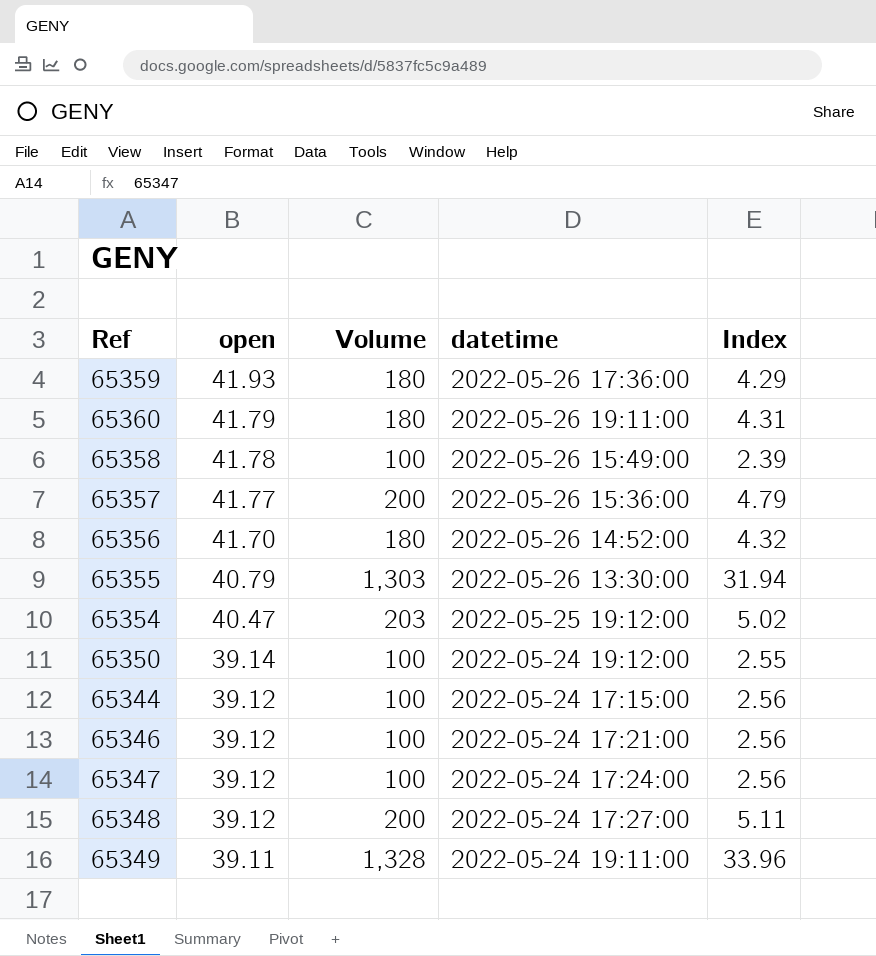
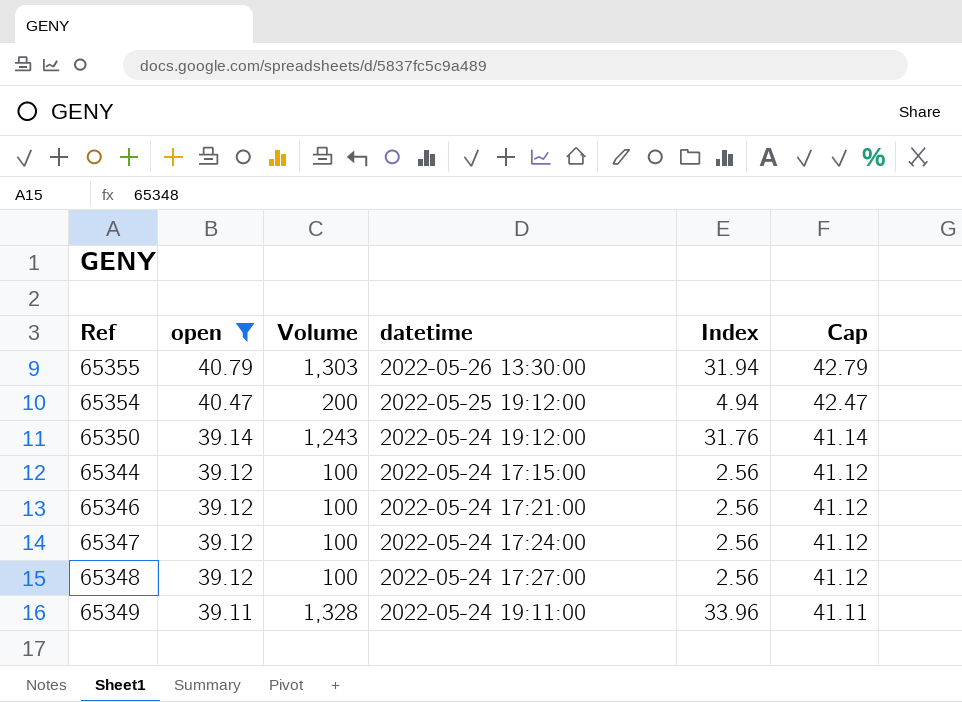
filter: none -> open <= 40.79
column Cap | formula: none -> [open] + 2
65354 | Volume: 203 -> 200
65354 | Index: 5.02 -> 4.94
65350 | Volume: 100 -> 1,243
65350 | Index: 2.55 -> 31.76
65348 | Volume: 200 -> 100
65348 | Index: 5.11 -> 2.56

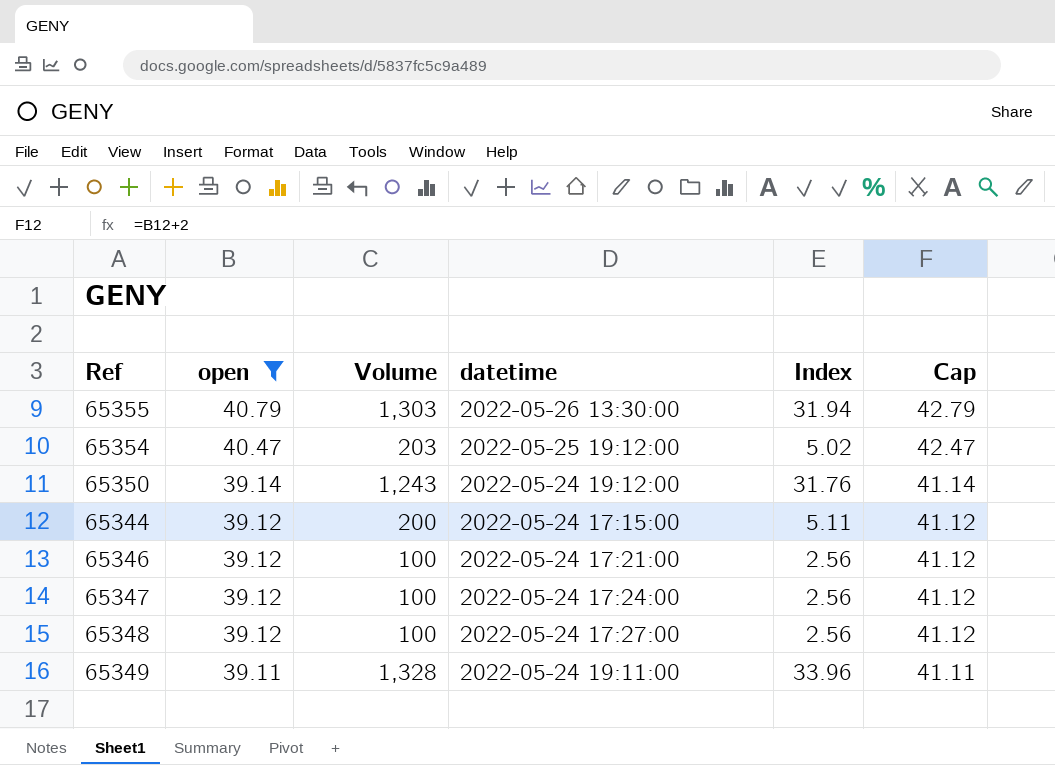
65354 | Volume: 200 -> 203
65354 | Index: 4.94 -> 5.02
65344 | Volume: 100 -> 200
65344 | Index: 2.56 -> 5.11

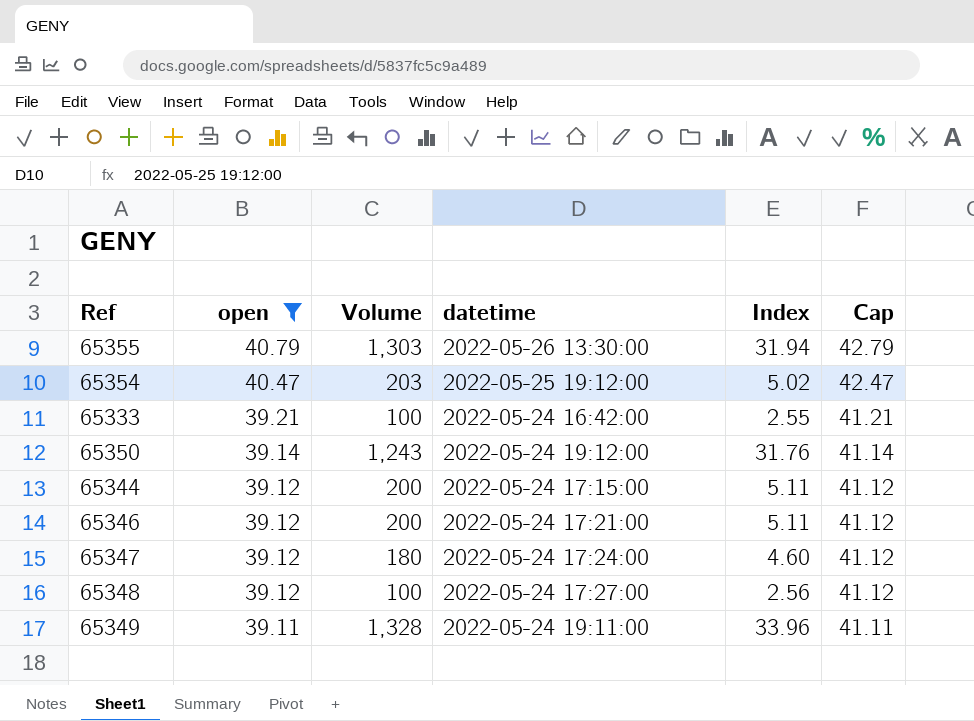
row 65333: none -> 39.21 | 100 | 2022-05-24 16:42:00 | 2.55 | 41.21
65346 | Volume: 100 -> 200
65346 | Index: 2.56 -> 5.11
65347 | Volume: 100 -> 180
65347 | Index: 2.56 -> 4.60

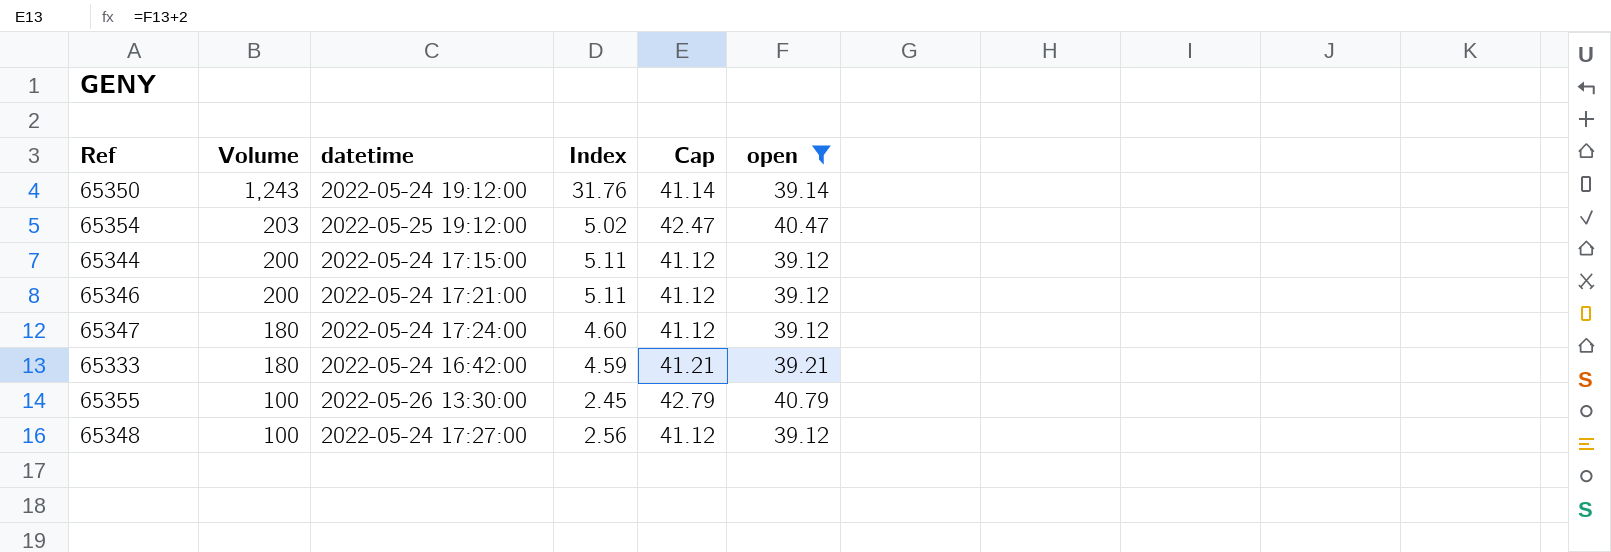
row order: open descending -> Volume descending
column open | position: 2 -> 6
row 65349: 39.11 | 1,328 | 2022-05-24 19:11:00 | 33.96 | 41.11 -> none
65333 | Volume: 100 -> 180
65333 | Index: 2.55 -> 4.59
65355 | Volume: 1,303 -> 100
65355 | Index: 31.94 -> 2.45

